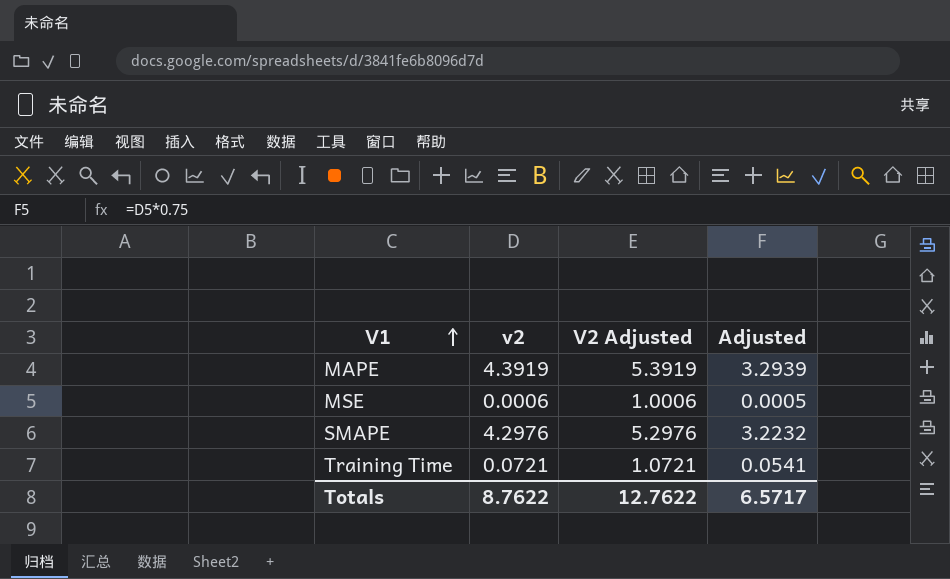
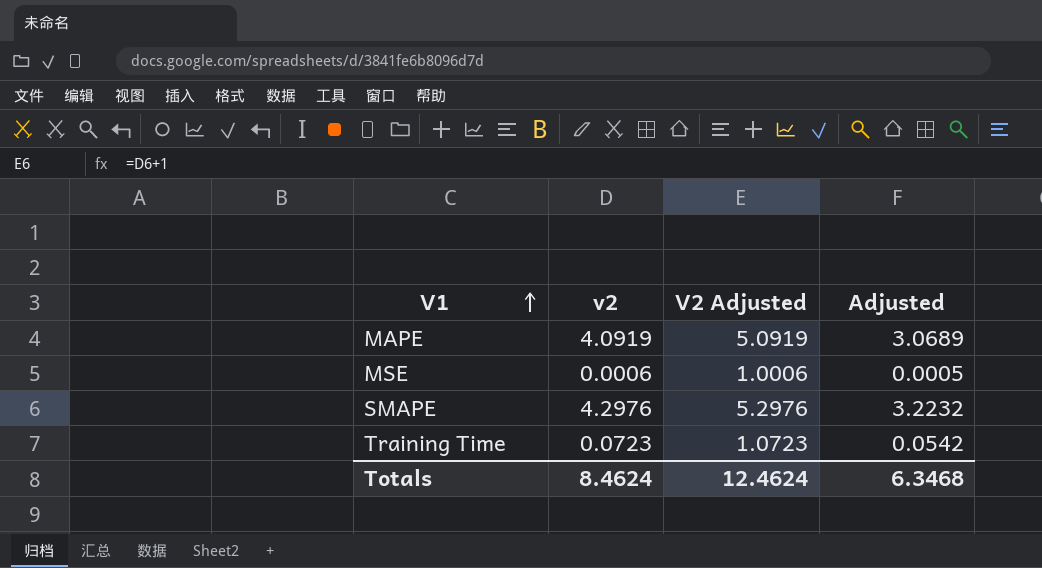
MAPE | v2: 4.3919 -> 4.0919
MAPE | V2 Adjusted: 5.3919 -> 5.0919
MAPE | Adjusted: 3.2939 -> 3.0689
Training Time | v2: 0.0721 -> 0.0723
Training Time | V2 Adjusted: 1.0721 -> 1.0723
Training Time | Adjusted: 0.0541 -> 0.0542
Totals | v2: 8.7622 -> 8.4624
Totals | V2 Adjusted: 12.7622 -> 12.4624
Totals | Adjusted: 6.5717 -> 6.3468

